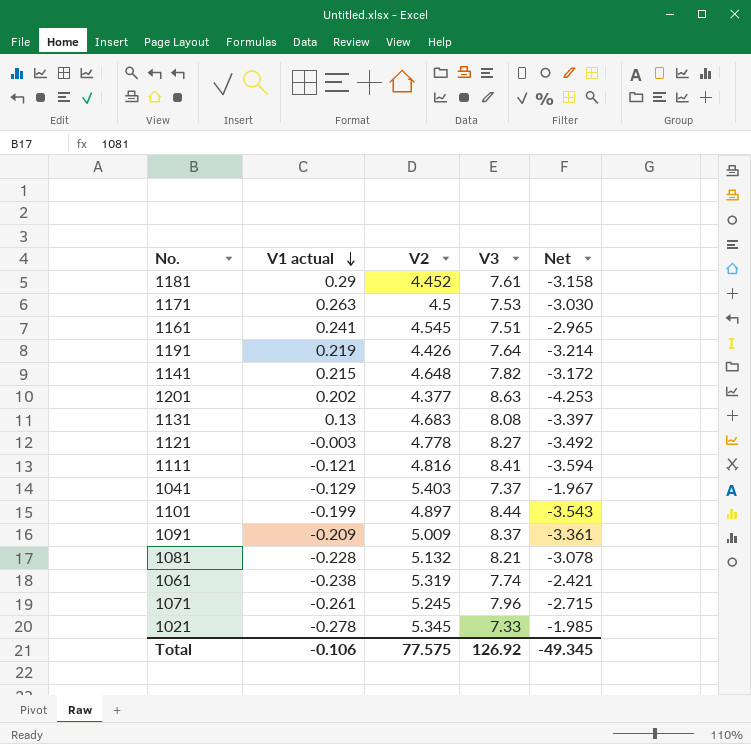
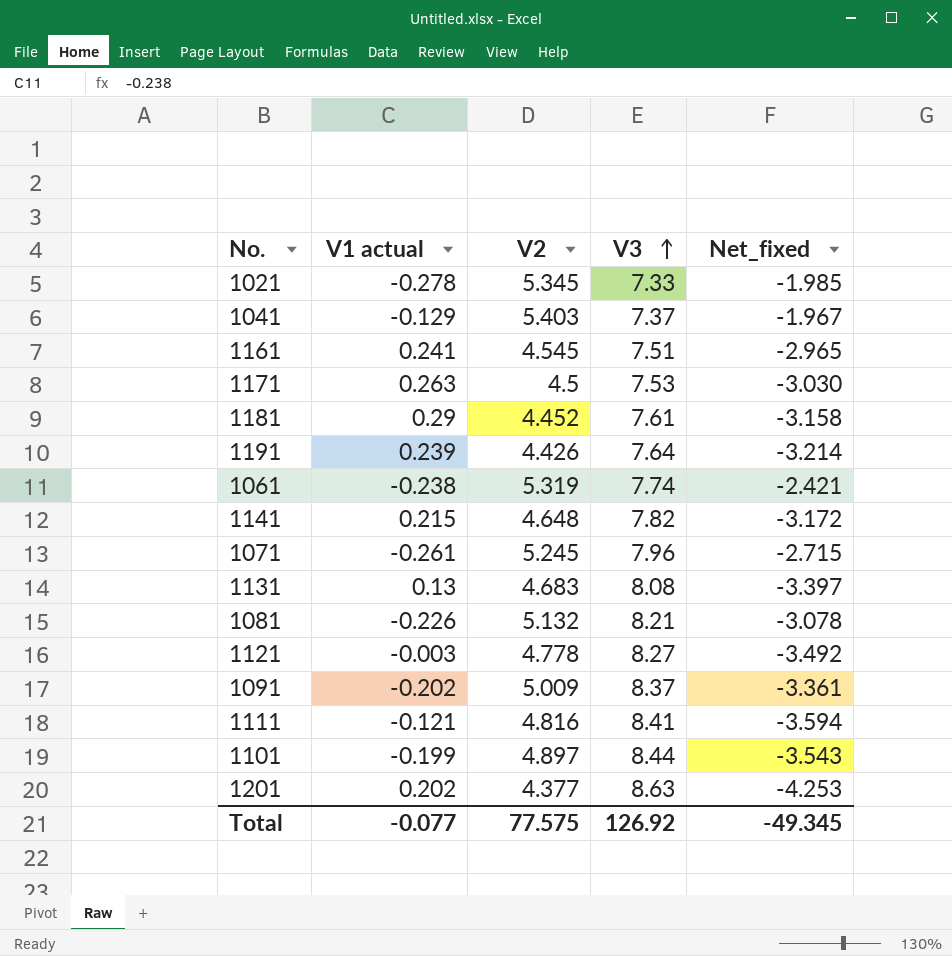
row order: V1 actual descending -> V3 ascending
column name: Net -> Net_fixed
1191 | V1 actual: 0.219 -> 0.239
1081 | V1 actual: -0.228 -> -0.226
1091 | V1 actual: -0.209 -> -0.202
Total | V1 actual: -0.106 -> -0.077

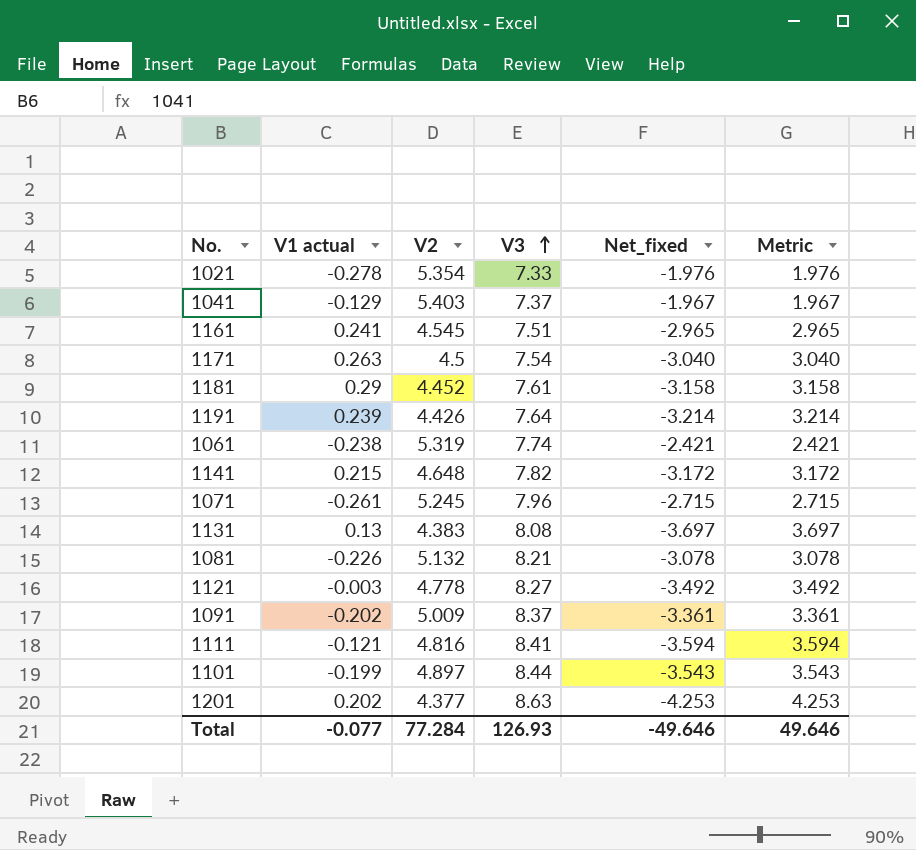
column Metric | formula: none -> [V3] - [V2]
1021 | V2: 5.345 -> 5.354
1021 | Net_fixed: -1.985 -> -1.976
1171 | V3: 7.53 -> 7.54
1171 | Net_fixed: -3.030 -> -3.040
1131 | V2: 4.683 -> 4.383
1131 | Net_fixed: -3.397 -> -3.697
Total | V2: 77.575 -> 77.284
Total | V3: 126.92 -> 126.93
Total | Net_fixed: -49.345 -> -49.646

